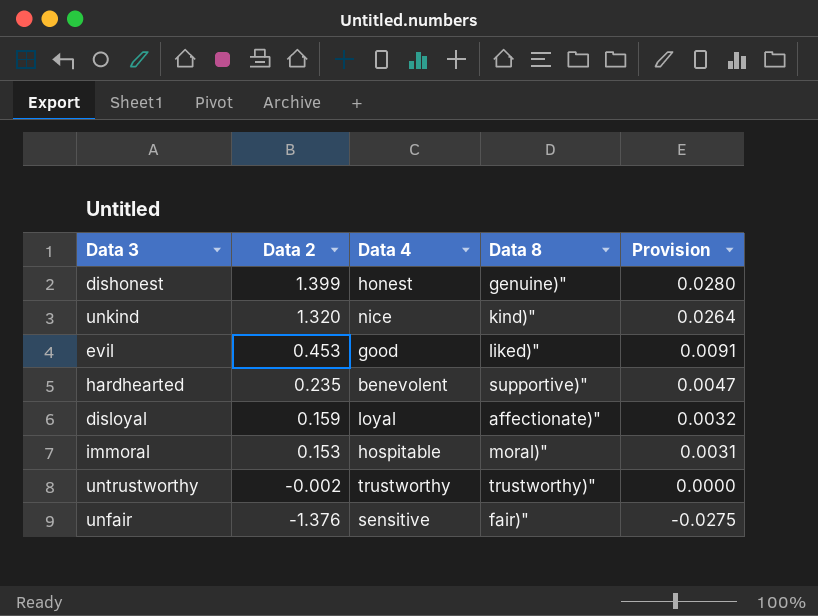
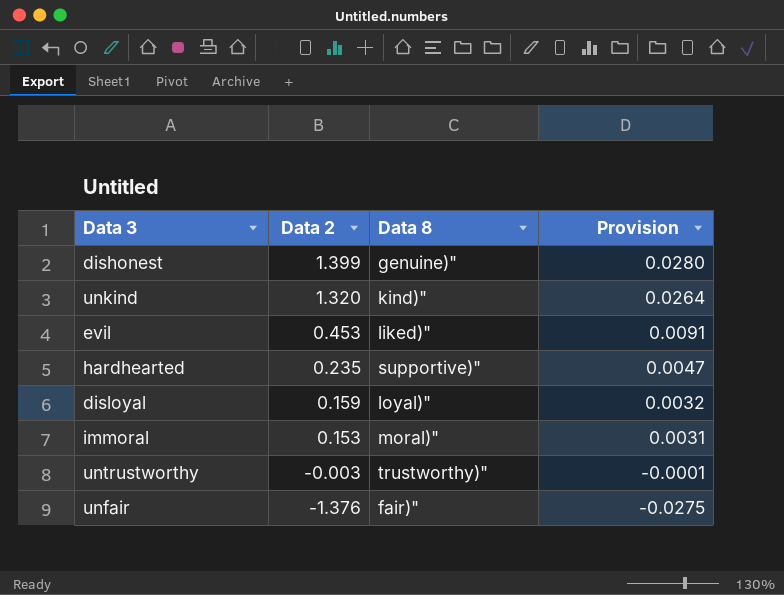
column Data 4 | position: 3 -> none
disloyal | Data 8: affectionate)" -> loyal)"
untrustworthy | Data 2: -0.002 -> -0.003
untrustworthy | Provision: 0.0000 -> -0.0001

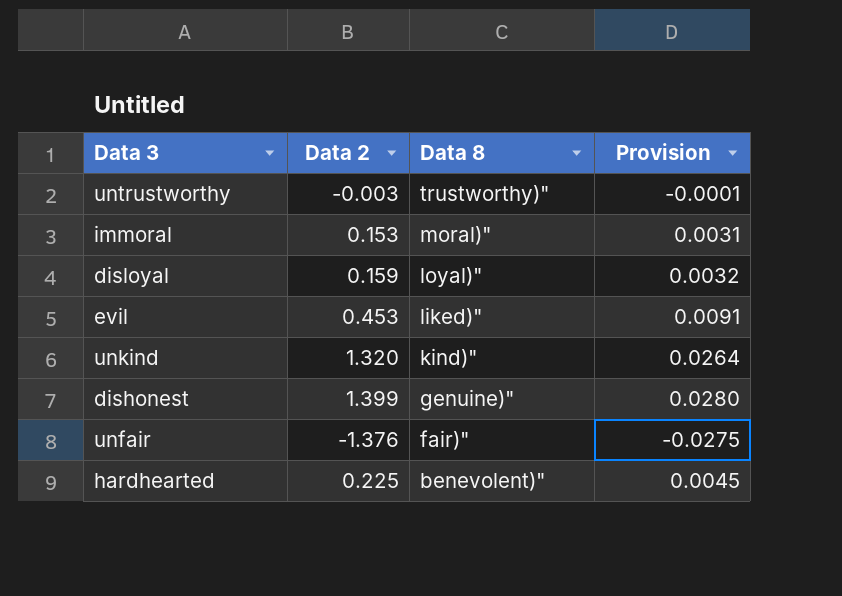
row order: Data 2 descending -> Data 8 descending
hardhearted | Data 2: 0.235 -> 0.225
hardhearted | Data 8: supportive)" -> benevolent)"
hardhearted | Provision: 0.0047 -> 0.0045

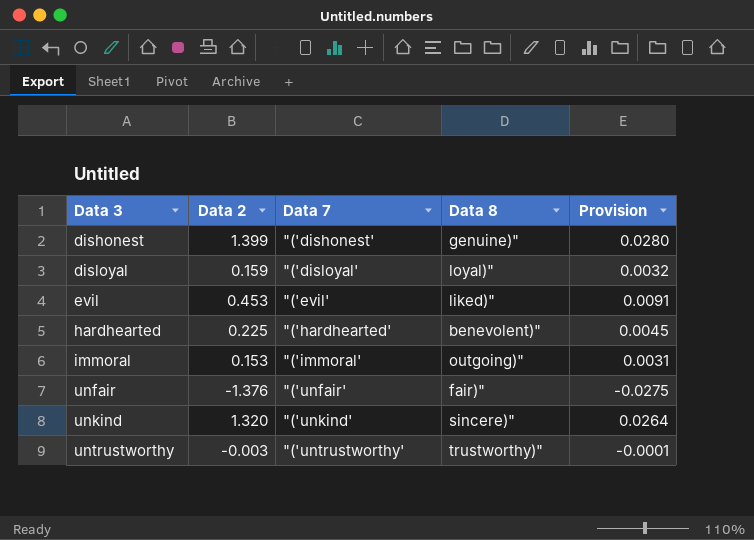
row order: Data 8 descending -> Data 3 ascending
column Data 7 | position: none -> 3
immoral | Data 8: moral)" -> outgoing)"
unkind | Data 8: kind)" -> sincere)"

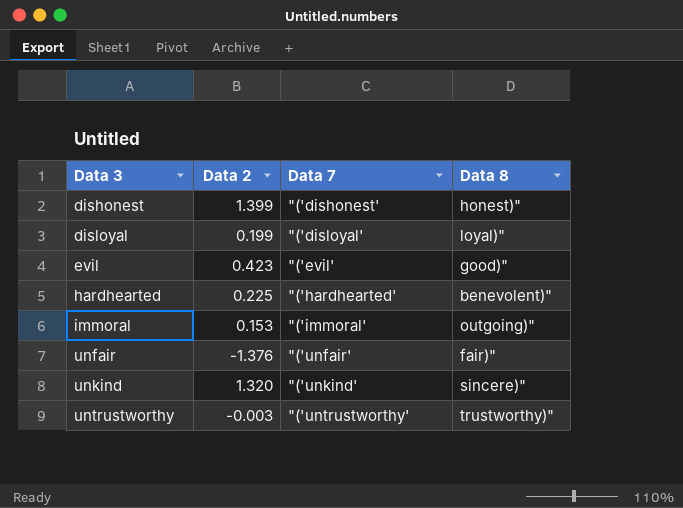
column Provision | formula: [Data 2] * 0.02 -> none
dishonest | Data 8: genuine)" -> honest)"
disloyal | Data 2: 0.159 -> 0.199
evil | Data 2: 0.453 -> 0.423
evil | Data 8: liked)" -> good)"

